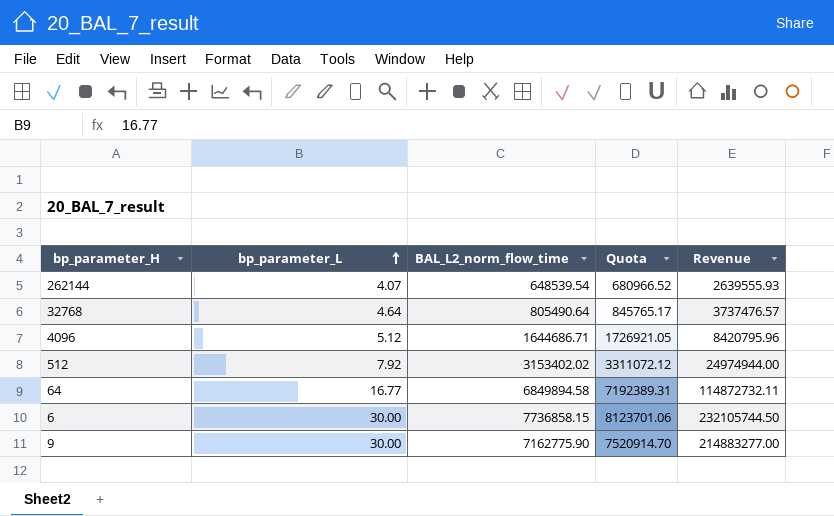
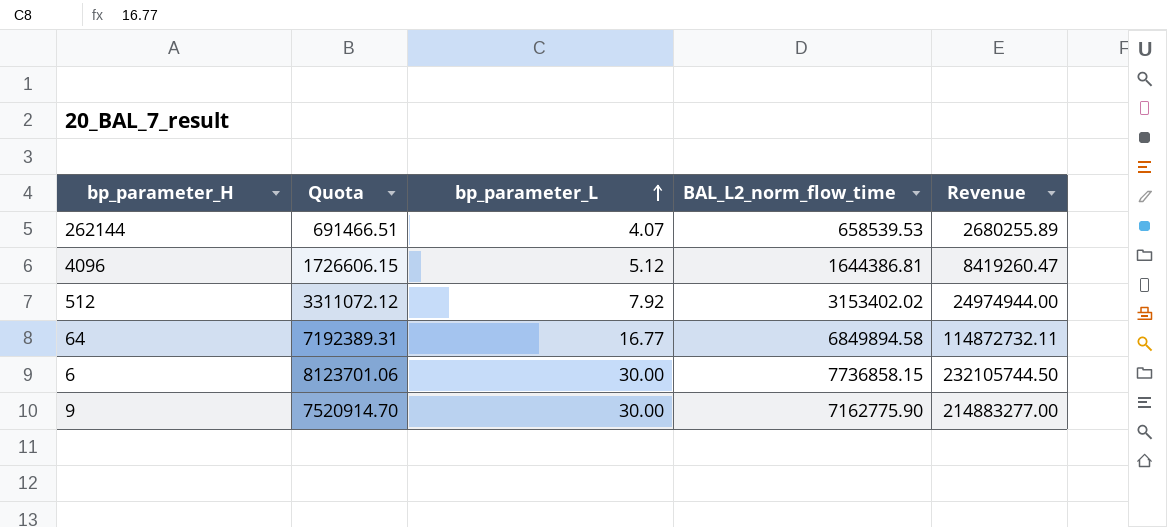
column Quota | position: 4 -> 2
row 32768: 4.64 | 805490.64 | 845765.17 | 3737476.57 -> none
262144 | Quota: 680966.52 -> 691466.51
262144 | BAL_L2_norm_flow_time: 648539.54 -> 658539.53
262144 | Revenue: 2639555.93 -> 2680255.89
4096 | Quota: 1726921.05 -> 1726606.15
4096 | BAL_L2_norm_flow_time: 1644686.71 -> 1644386.81
4096 | Revenue: 8420795.96 -> 8419260.47

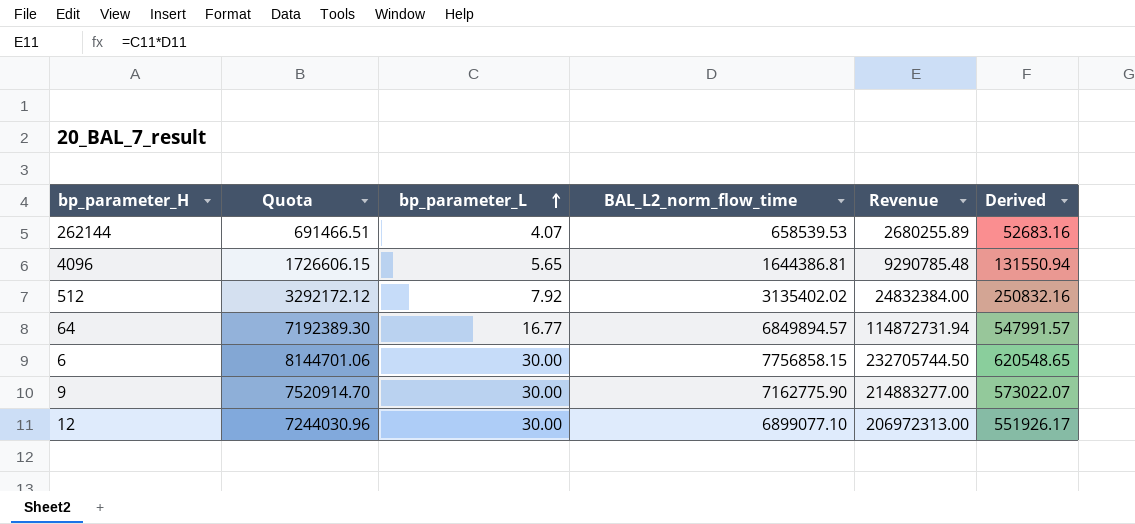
column Derived | formula: none -> [BAL_L2_norm_flow_time] * 0.08
4096 | bp_parameter_L: 5.12 -> 5.65
4096 | Revenue: 8419260.47 -> 9290785.48
512 | Quota: 3311072.12 -> 3292172.12
512 | BAL_L2_norm_flow_time: 3153402.02 -> 3135402.02
512 | Revenue: 24974944.00 -> 24832384.00
64 | Quota: 7192389.31 -> 7192389.30
64 | BAL_L2_norm_flow_time: 6849894.58 -> 6849894.57
64 | Revenue: 114872732.11 -> 114872731.94
6 | Quota: 8123701.06 -> 8144701.06
6 | BAL_L2_norm_flow_time: 7736858.15 -> 7756858.15
6 | Revenue: 232105744.50 -> 232705744.50
row 12: none -> 7244030.96 | 30.00 | 6899077.10 | 206972313.00 | 551926.17

